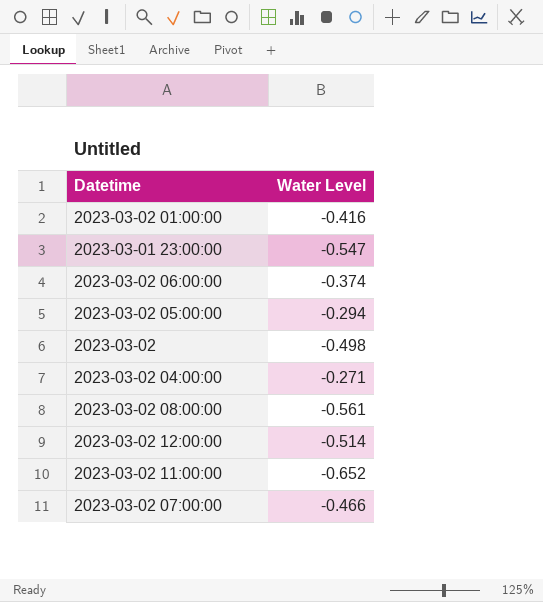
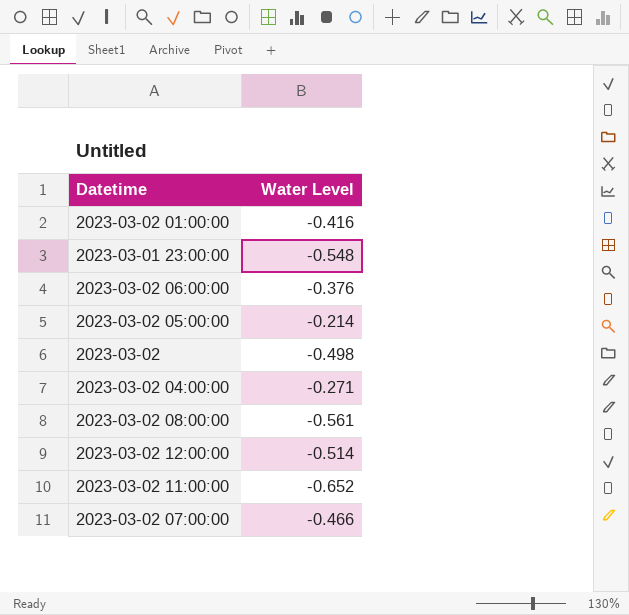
2023-03-01 23:00:00 | Water Level: -0.547 -> -0.548
2023-03-02 06:00:00 | Water Level: -0.374 -> -0.376
2023-03-02 05:00:00 | Water Level: -0.294 -> -0.214

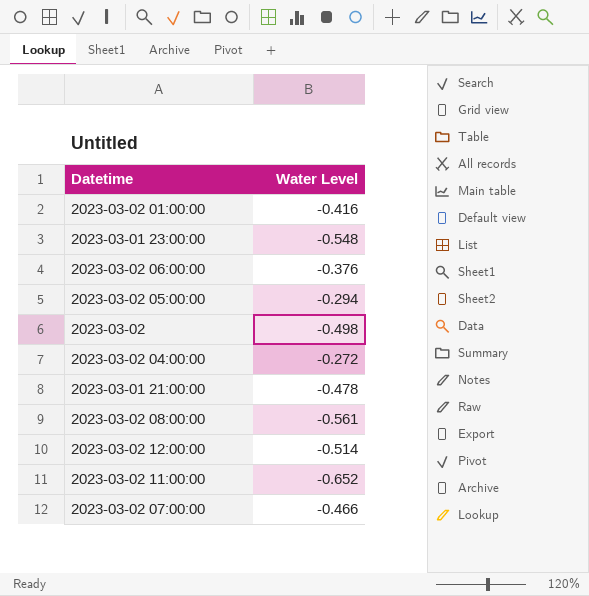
2023-03-02 05:00:00 | Water Level: -0.214 -> -0.294
2023-03-02 04:00:00 | Water Level: -0.271 -> -0.272
row 2023-03-01 21:00:00: none -> -0.478

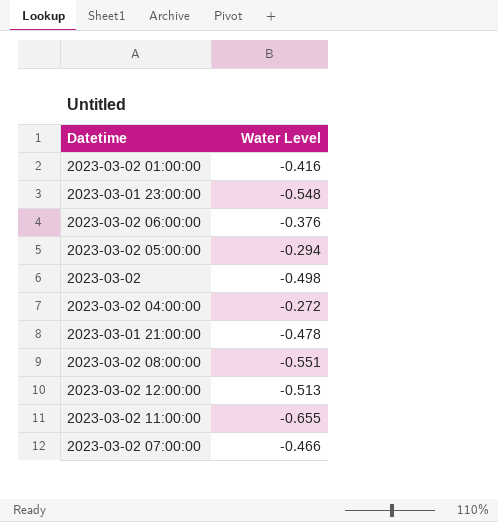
2023-03-02 08:00:00 | Water Level: -0.561 -> -0.551
2023-03-02 12:00:00 | Water Level: -0.514 -> -0.513
2023-03-02 11:00:00 | Water Level: -0.652 -> -0.655

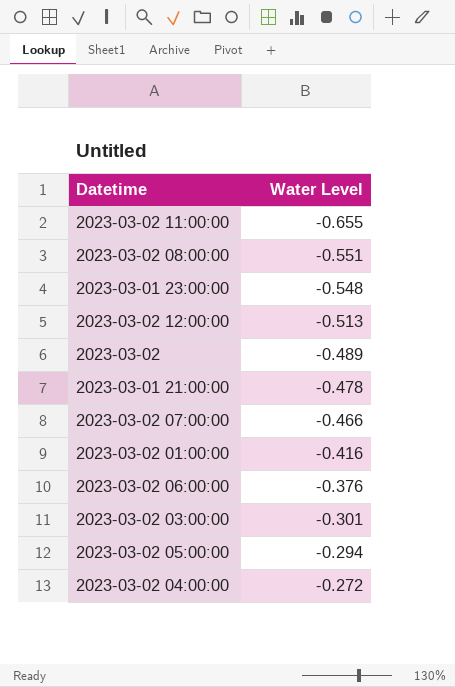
row order: none -> Water Level ascending
2023-03-02 | Water Level: -0.498 -> -0.489
row 2023-03-02 03:00:00: none -> -0.301

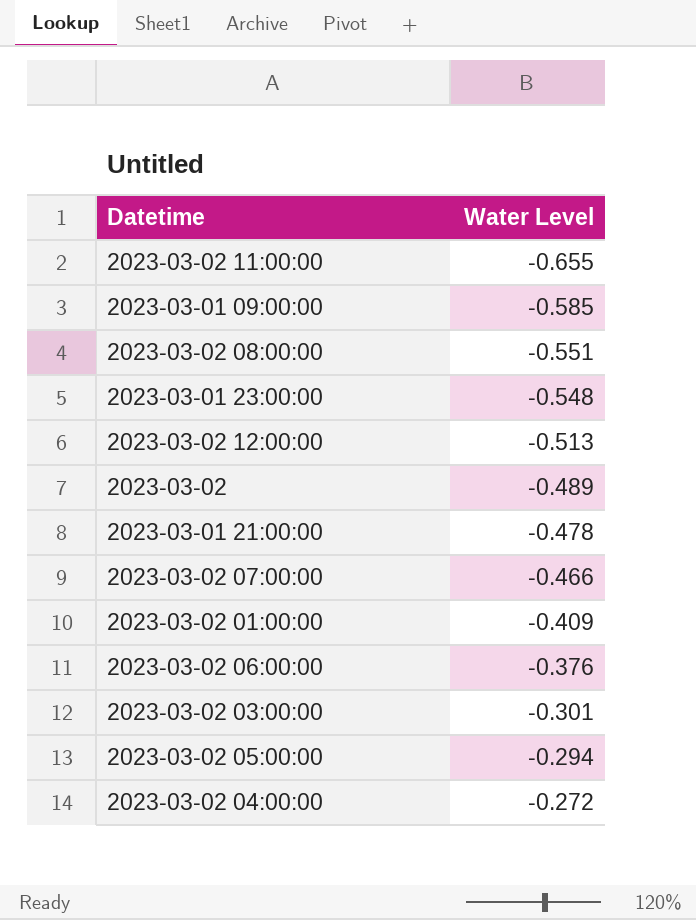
row 2023-03-01 09:00:00: none -> -0.585
2023-03-02 01:00:00 | Water Level: -0.416 -> -0.409

